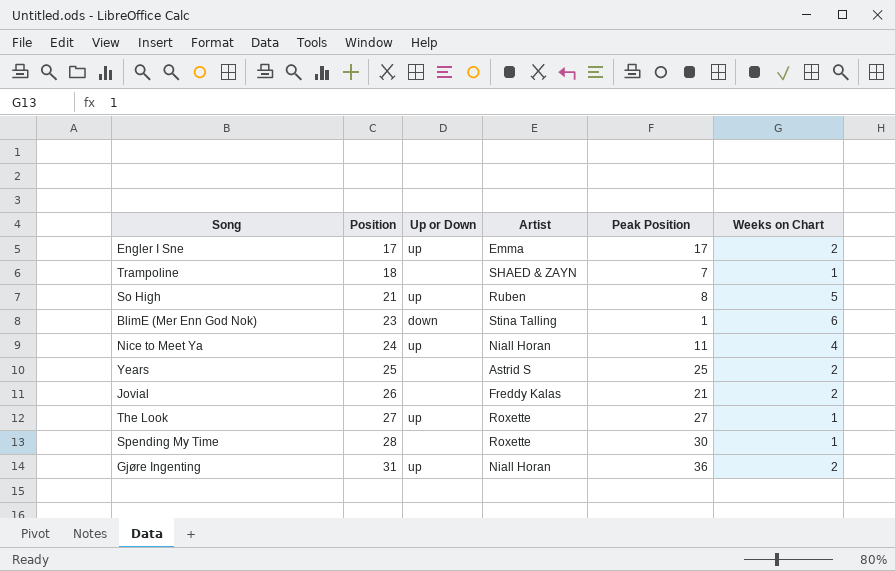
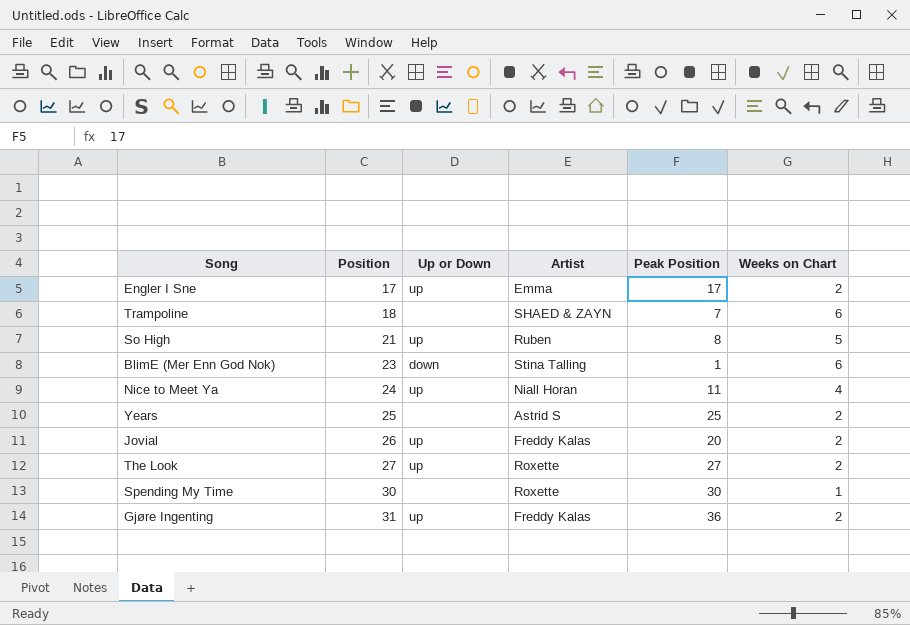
Trampoline | Weeks on Chart: 1 -> 6
Jovial | Up or Down: none -> up
Jovial | Peak Position: 21 -> 20
The Look | Weeks on Chart: 1 -> 2
Spending My Time | Position: 28 -> 30
Gjøre Ingenting | Artist: Niall Horan -> Freddy Kalas

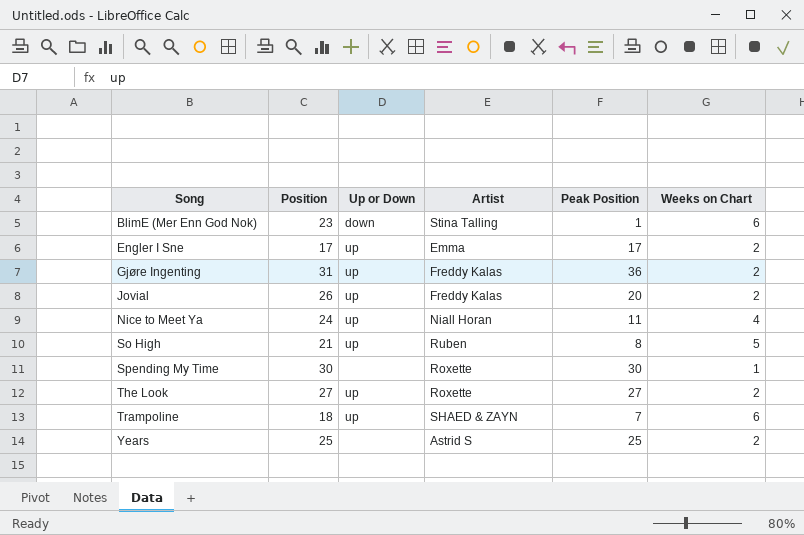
row order: Position ascending -> Song ascending
Trampoline | Up or Down: none -> up

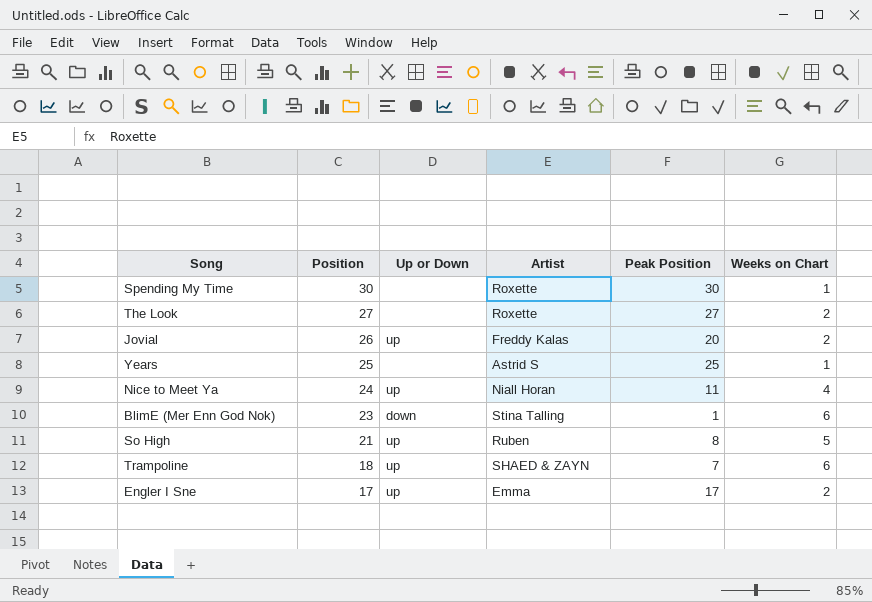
row order: Song ascending -> Position descending
row Gjøre Ingenting: 31 | up | Freddy Kalas | 36 | 2 -> none
The Look | Up or Down: up -> none
Years | Weeks on Chart: 2 -> 1

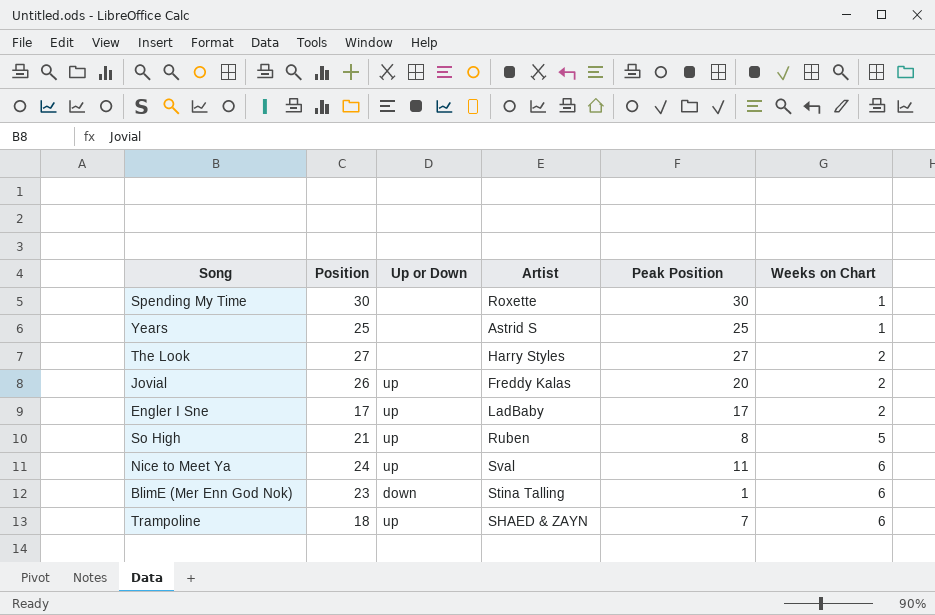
row order: Position descending -> Weeks on Chart ascending
The Look | Artist: Roxette -> Harry Styles
Engler I Sne | Artist: Emma -> LadBaby
Nice to Meet Ya | Artist: Niall Horan -> Sval
Nice to Meet Ya | Weeks on Chart: 4 -> 6

